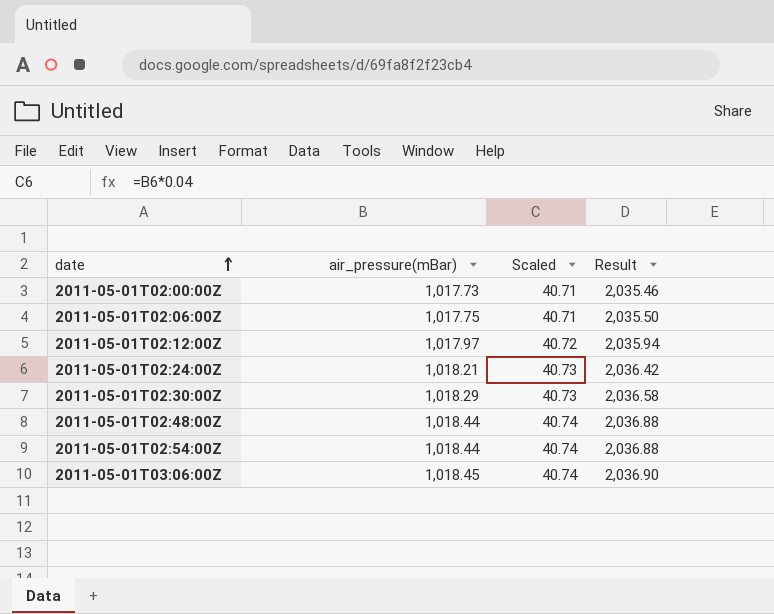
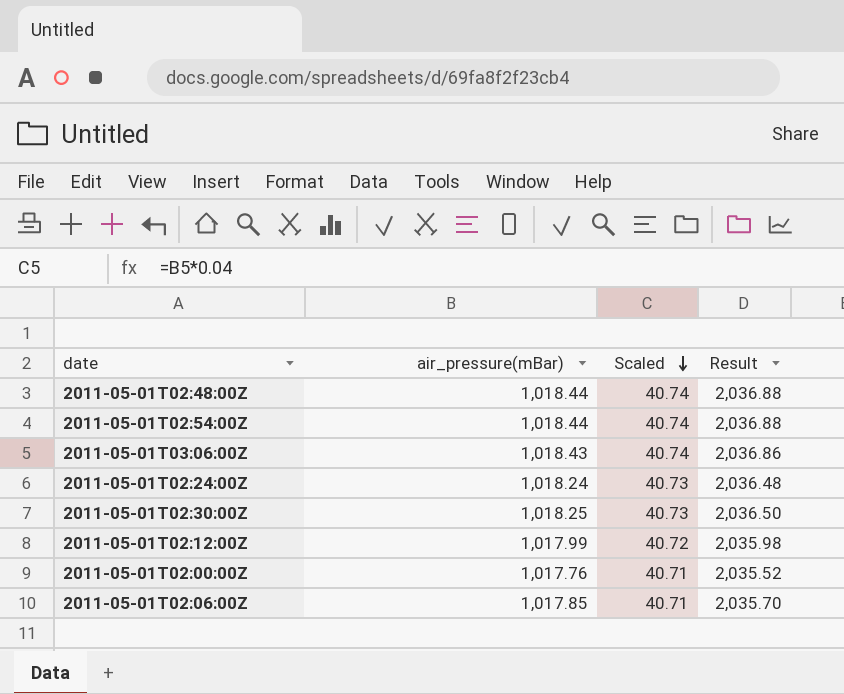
row order: date ascending -> Scaled descending
2011-05-01T03:06:00Z | air_pressure(mBar): 1,018.45 -> 1,018.43
2011-05-01T03:06:00Z | Result: 2,036.90 -> 2,036.86
2011-05-01T02:24:00Z | air_pressure(mBar): 1,018.21 -> 1,018.24
2011-05-01T02:24:00Z | Result: 2,036.42 -> 2,036.48
2011-05-01T02:30:00Z | air_pressure(mBar): 1,018.29 -> 1,018.25
2011-05-01T02:30:00Z | Result: 2,036.58 -> 2,036.50
2011-05-01T02:12:00Z | air_pressure(mBar): 1,017.97 -> 1,017.99
2011-05-01T02:12:00Z | Result: 2,035.94 -> 2,035.98
2011-05-01T02:00:00Z | air_pressure(mBar): 1,017.73 -> 1,017.76
2011-05-01T02:00:00Z | Result: 2,035.46 -> 2,035.52
2011-05-01T02:06:00Z | air_pressure(mBar): 1,017.75 -> 1,017.85
2011-05-01T02:06:00Z | Result: 2,035.50 -> 2,035.70

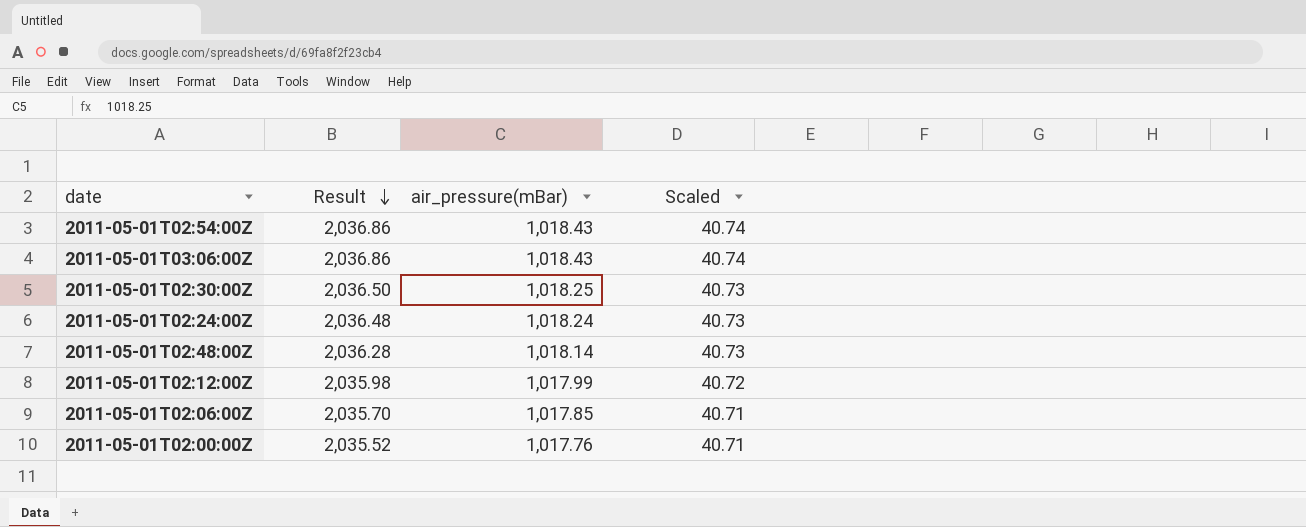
row order: Scaled descending -> Result descending
column Result | position: 4 -> 2
2011-05-01T02:54:00Z | Result: 2,036.88 -> 2,036.86
2011-05-01T02:54:00Z | air_pressure(mBar): 1,018.44 -> 1,018.43
2011-05-01T02:48:00Z | Result: 2,036.88 -> 2,036.28
2011-05-01T02:48:00Z | air_pressure(mBar): 1,018.44 -> 1,018.14
2011-05-01T02:48:00Z | Scaled: 40.74 -> 40.73

